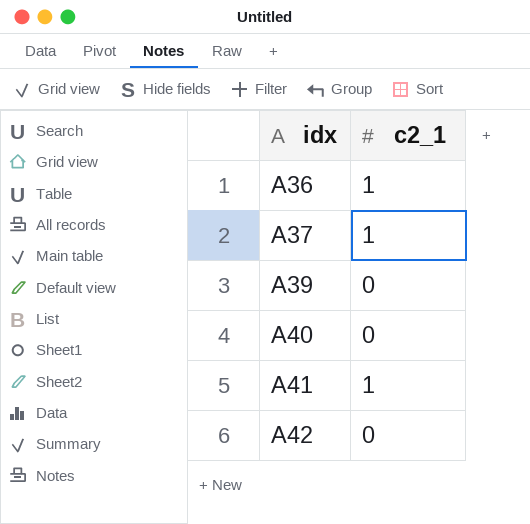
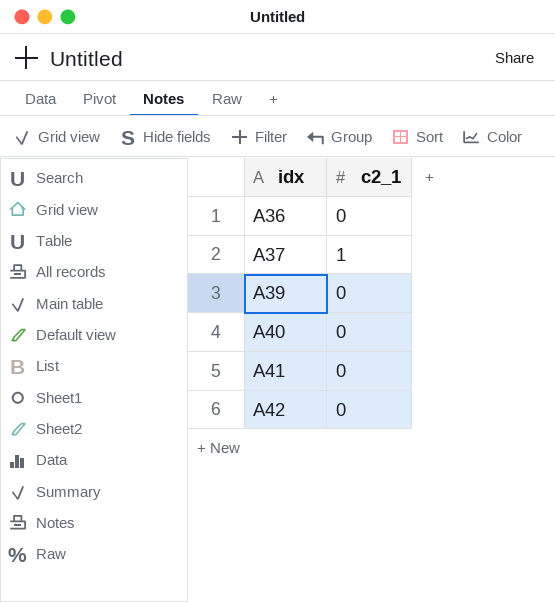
A36 | c2_1: 1 -> 0
A41 | c2_1: 1 -> 0

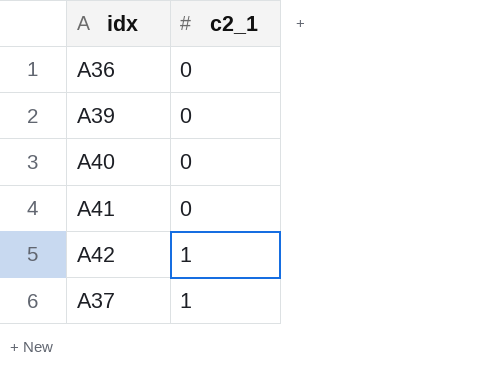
row order: idx ascending -> c2_1 ascending
A42 | c2_1: 0 -> 1

